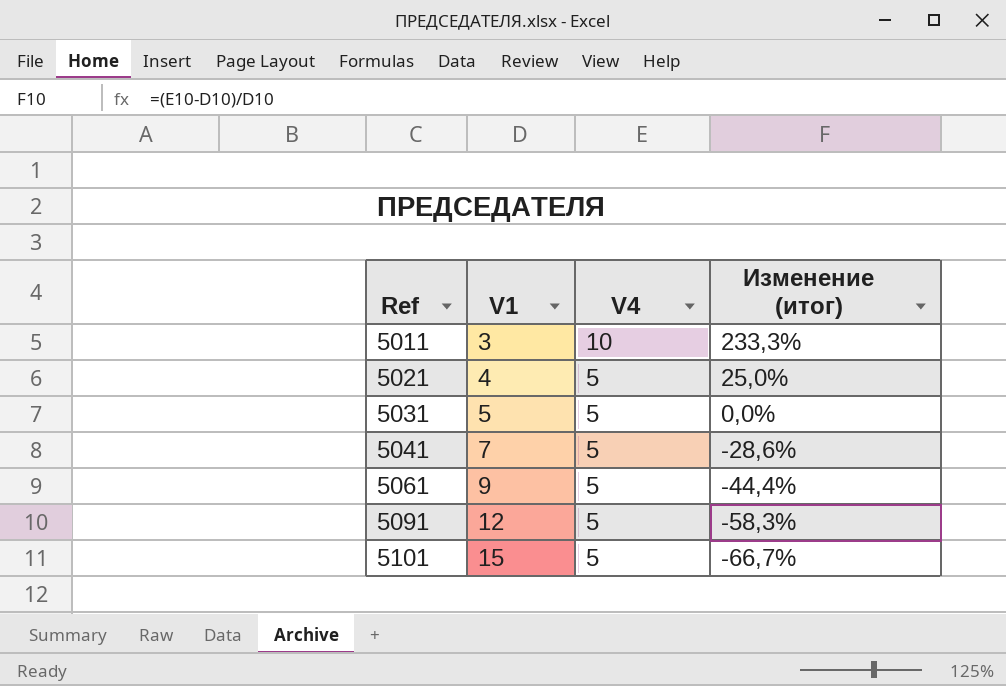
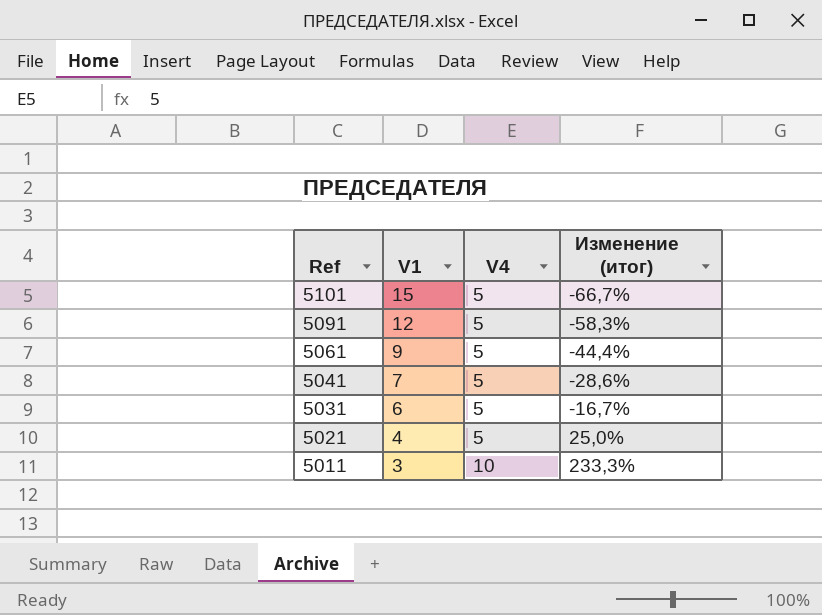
row order: Ref ascending -> Ref descending
5031 | V1: 5 -> 6
5031 | Изменение (итог): 0,0% -> -16,7%

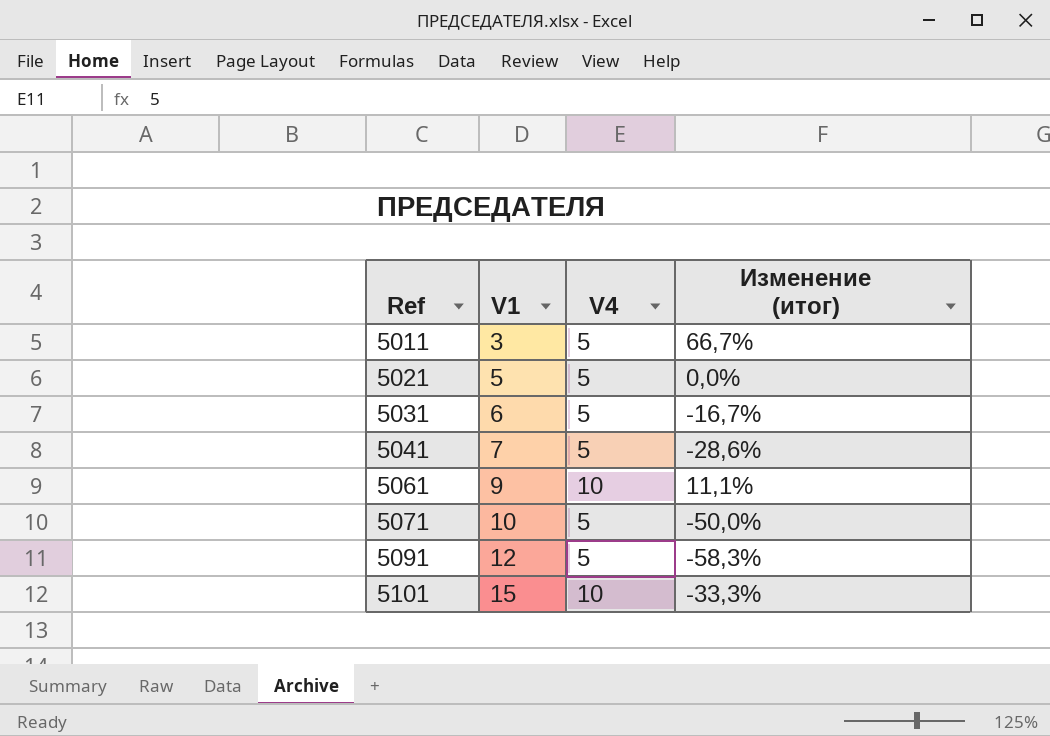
row order: Ref descending -> Ref ascending
5011 | V4: 10 -> 5
5011 | Изменение (итог): 233,3% -> 66,7%
5021 | V1: 4 -> 5
5021 | Изменение (итог): 25,0% -> 0,0%
5061 | V4: 5 -> 10
5061 | Изменение (итог): -44,4% -> 11,1%
row 5071: none -> 10 | 5 | -50,0%
5101 | V4: 5 -> 10
5101 | Изменение (итог): -66,7% -> -33,3%

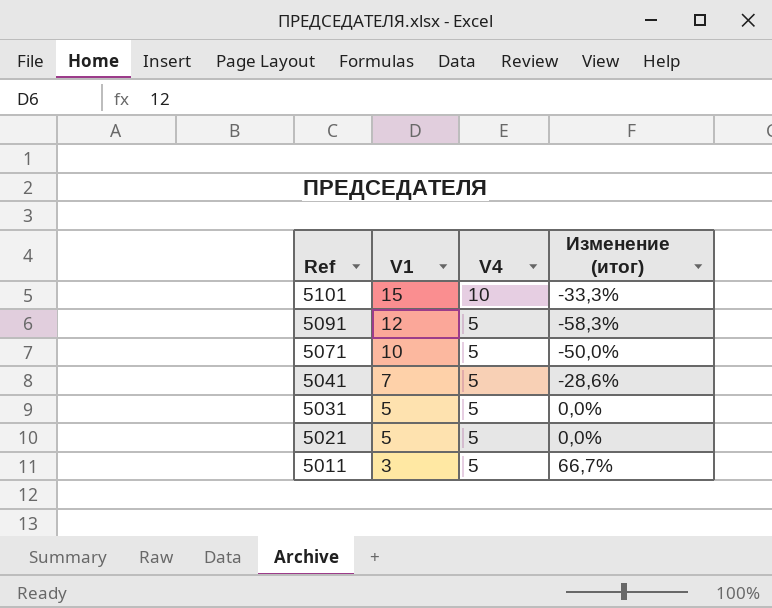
row order: Ref ascending -> Ref descending
row 5061: 9 | 10 | 11,1% -> none
5031 | V1: 6 -> 5
5031 | Изменение (итог): -16,7% -> 0,0%

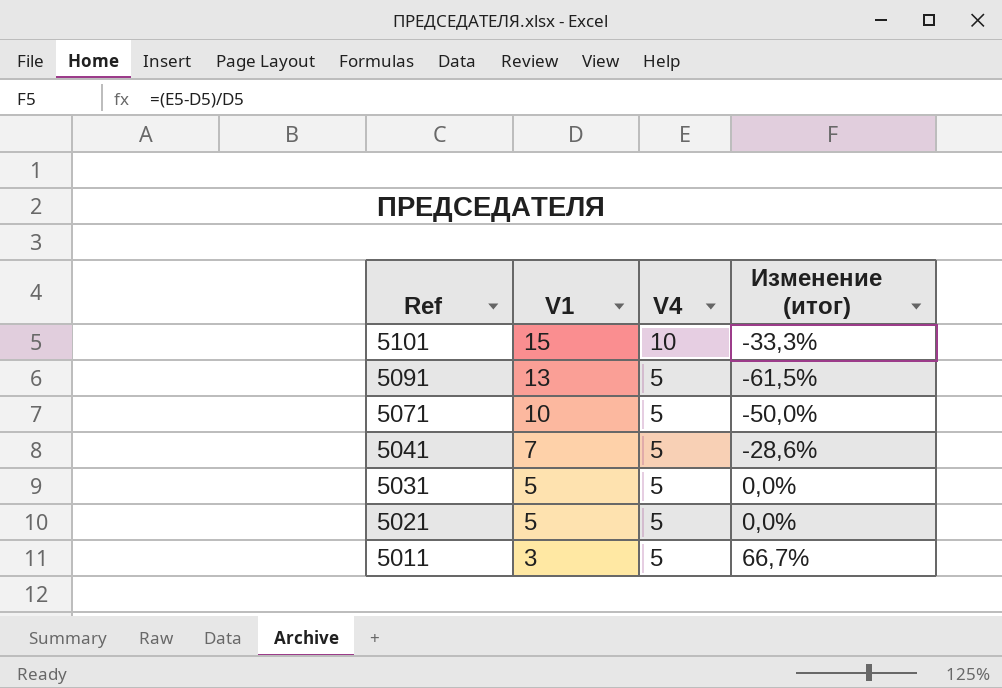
5091 | V1: 12 -> 13
5091 | Изменение (итог): -58,3% -> -61,5%

